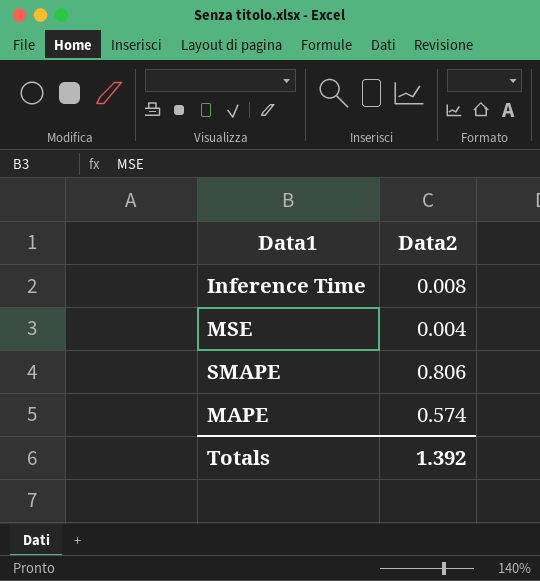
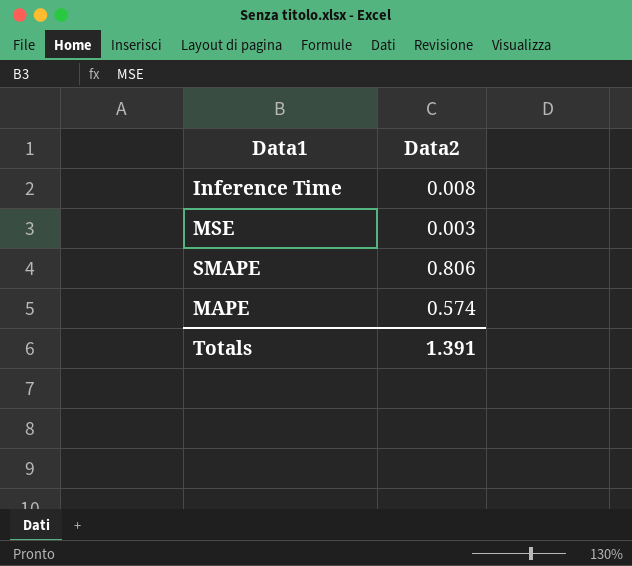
MSE | Data2: 0.004 -> 0.003
Totals | Data2: 1.392 -> 1.391

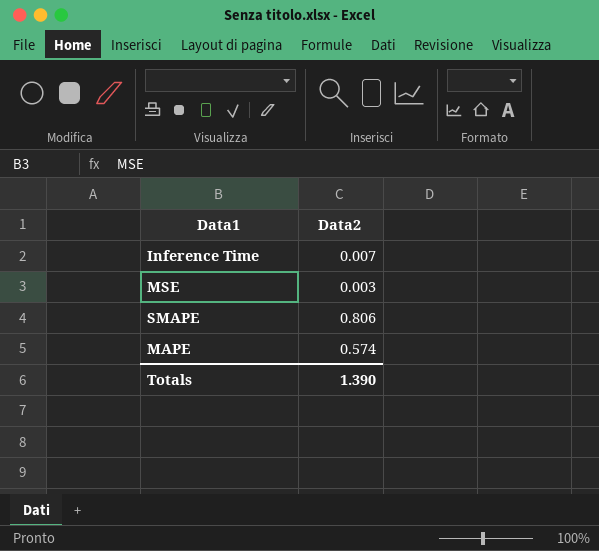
Inference Time | Data2: 0.008 -> 0.007
Totals | Data2: 1.391 -> 1.390

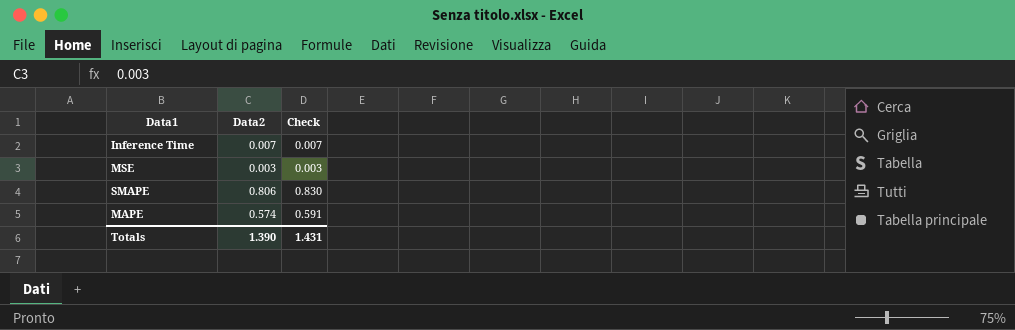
column Check | formula: none -> [Data2] * 1.03

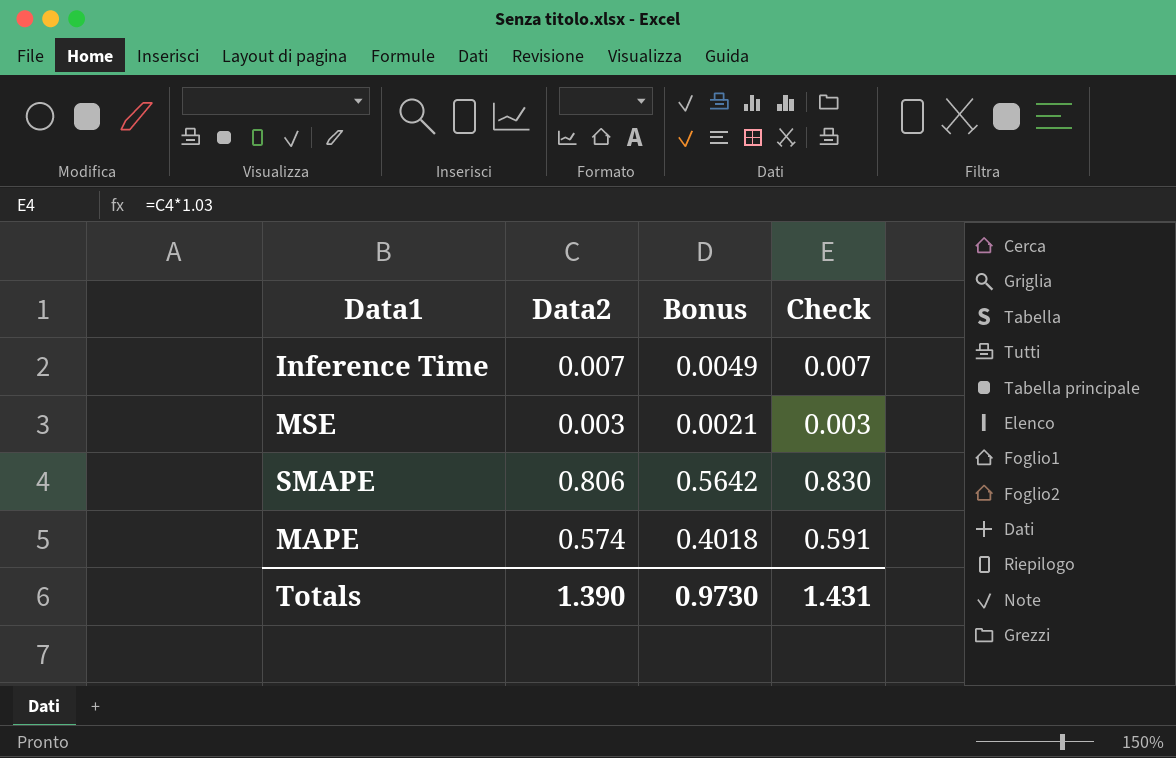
column Bonus | formula: none -> [Data2] * 0.7

